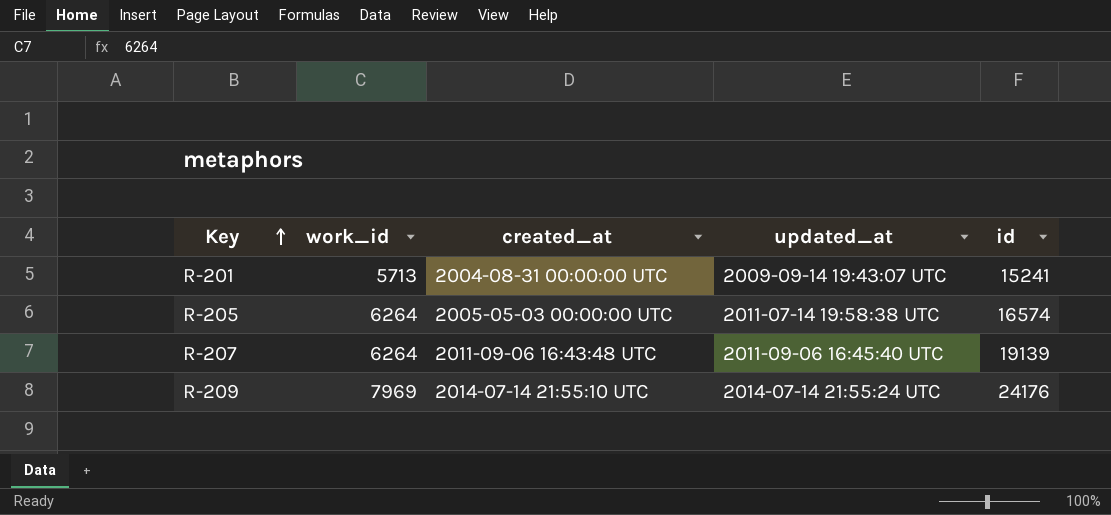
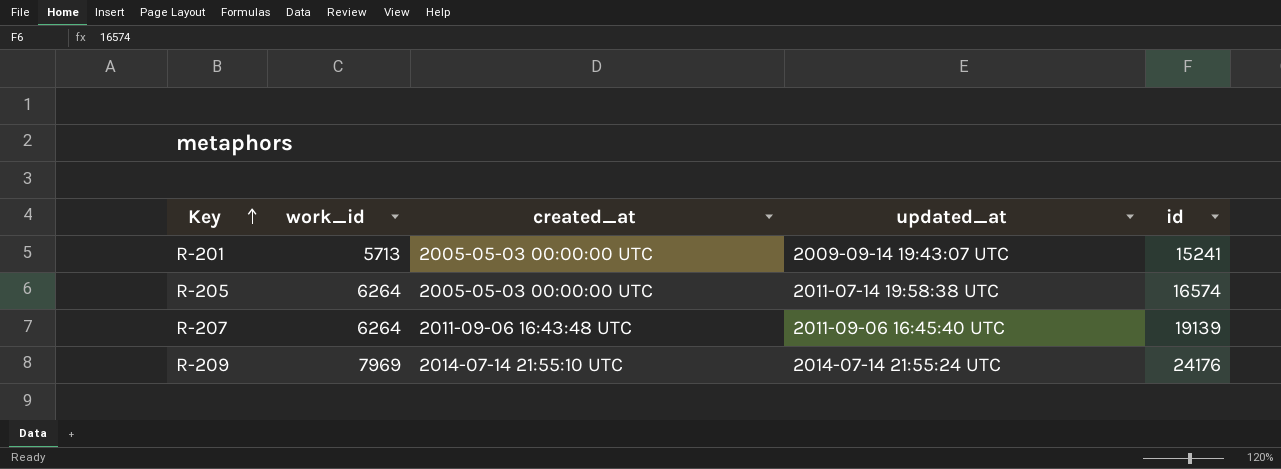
R-201 | created_at: 2004-08-31 00:00:00 UTC -> 2005-05-03 00:00:00 UTC

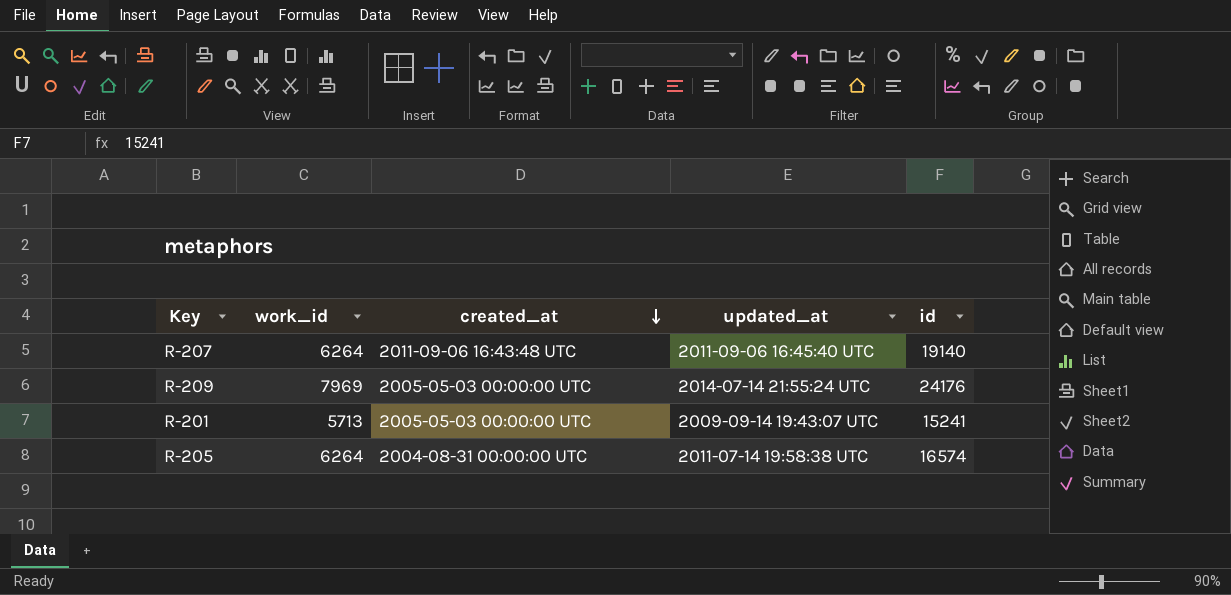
row order: Key ascending -> created_at descending
R-207 | id: 19139 -> 19140
R-209 | created_at: 2014-07-14 21:55:10 UTC -> 2005-05-03 00:00:00 UTC
R-205 | created_at: 2005-05-03 00:00:00 UTC -> 2004-08-31 00:00:00 UTC

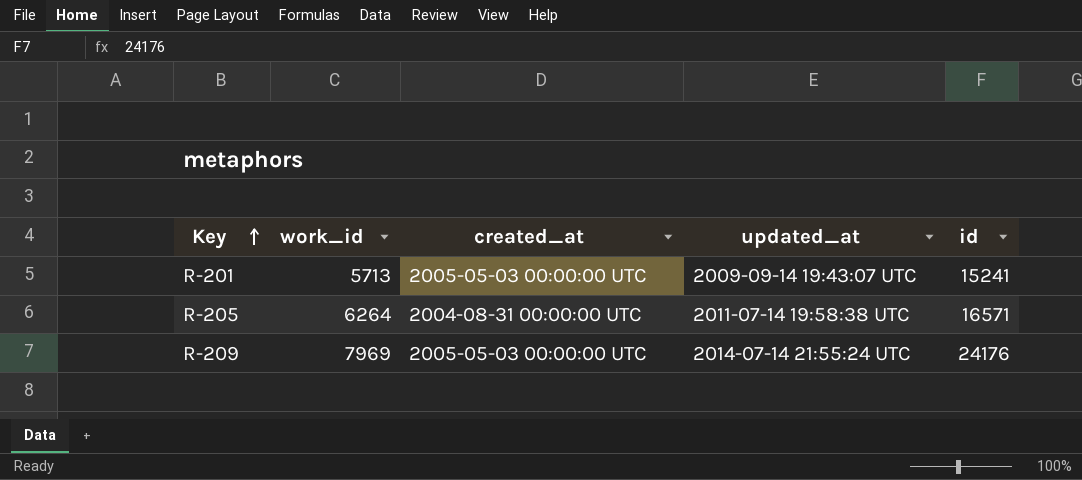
row order: created_at descending -> Key ascending
row R-207: 6264 | 2011-09-06 16:43:48 UTC | 2011-09-06 16:45:40 UTC | 19140 -> none
R-205 | id: 16574 -> 16571

